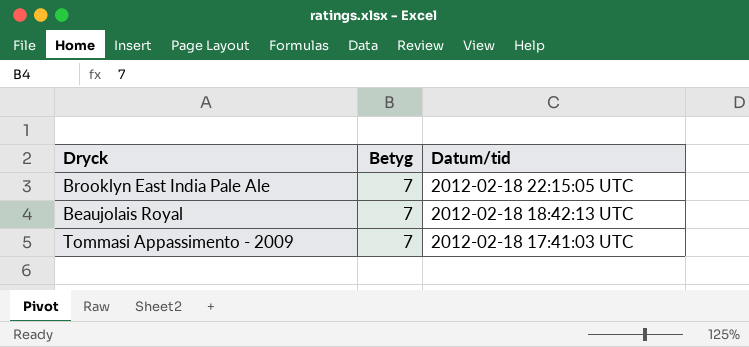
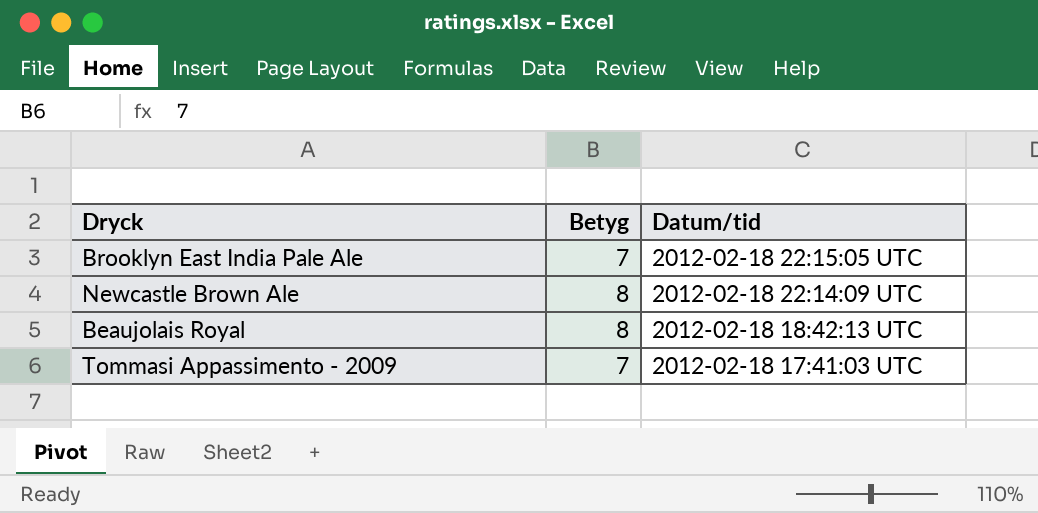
row Newcastle Brown Ale: none -> 8 | 2012-02-18 22:14:09 UTC
Beaujolais Royal | Betyg: 7 -> 8

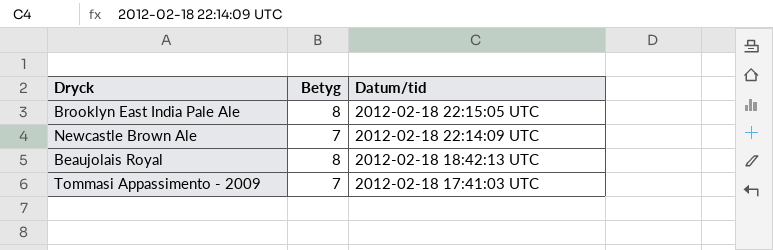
Brooklyn East India Pale Ale | Betyg: 7 -> 8
Newcastle Brown Ale | Betyg: 8 -> 7

